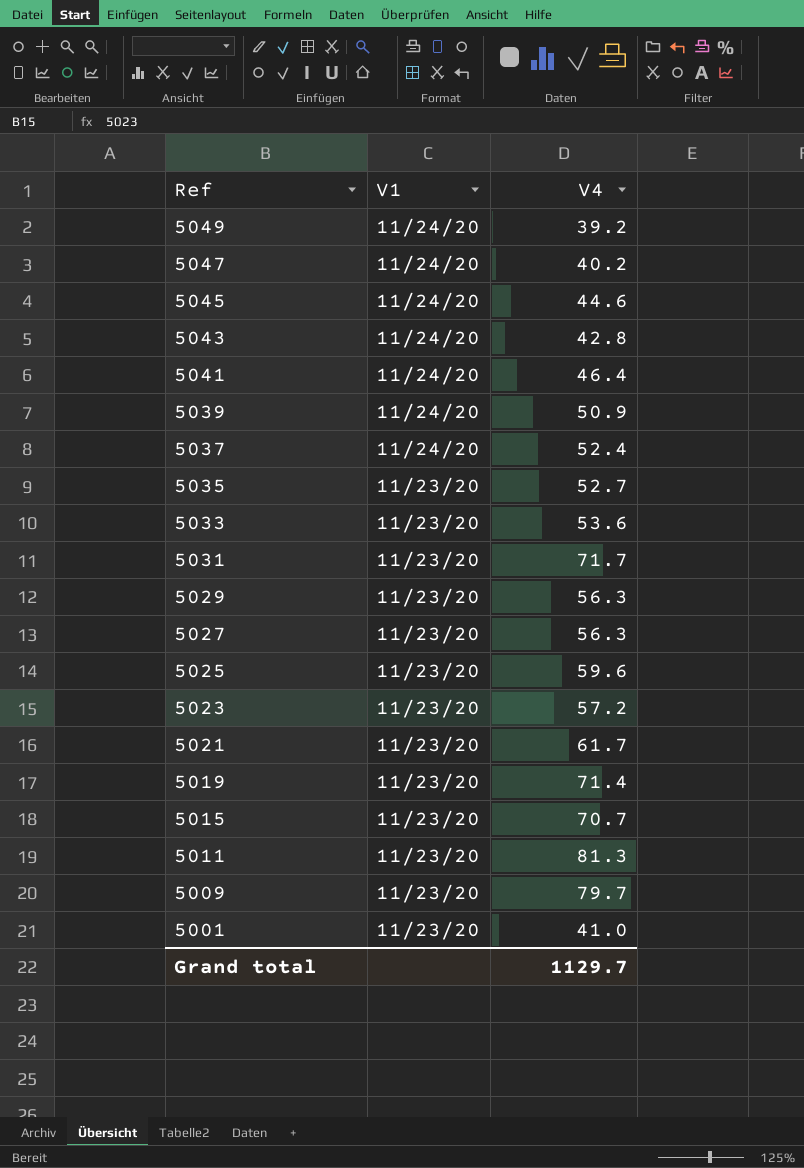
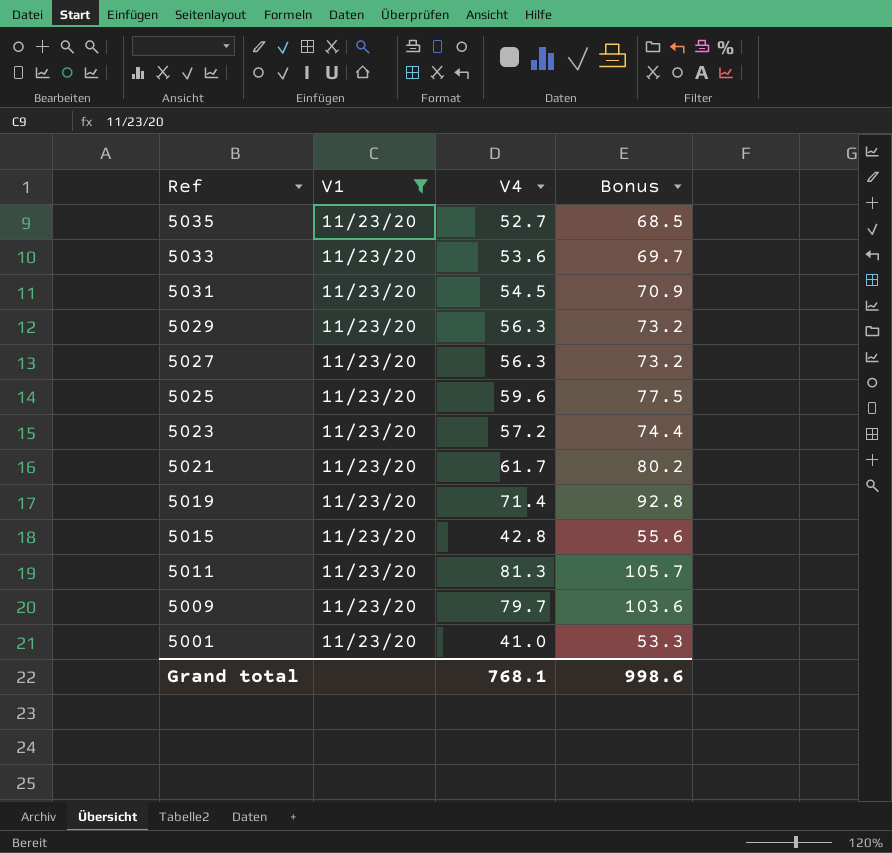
filter: none -> V1 = 11/23/20
column Bonus | formula: none -> [V4] * 1.3
5031 | V4: 71.7 -> 54.5
5015 | V4: 70.7 -> 42.8
Grand total | V4: 1129.7 -> 768.1

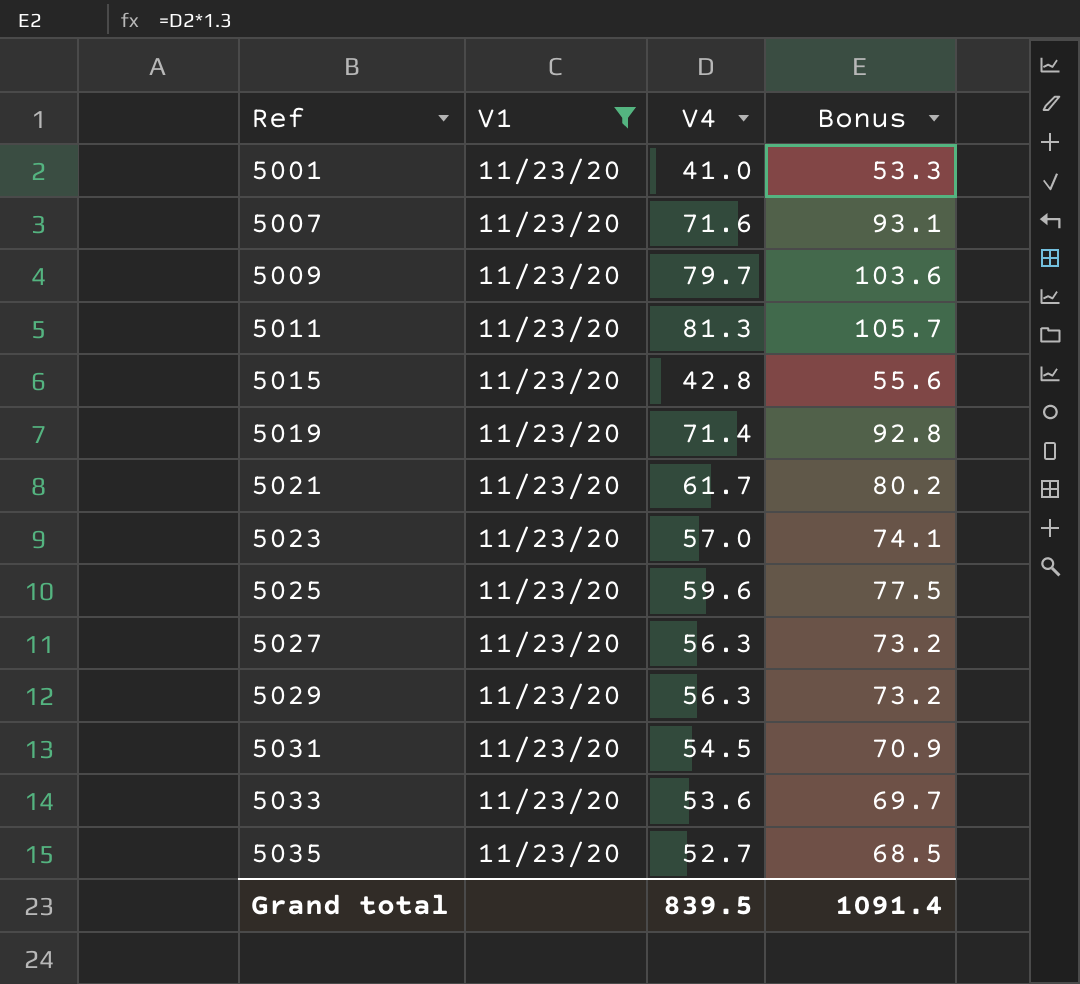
row order: Ref descending -> Ref ascending
row 5007: none -> 11/23/20 | 71.6 | 93.1
5023 | V4: 57.2 -> 57.0
5023 | Bonus: 74.4 -> 74.1
Grand total | V4: 768.1 -> 839.5
Grand total | Bonus: 998.6 -> 1091.4

